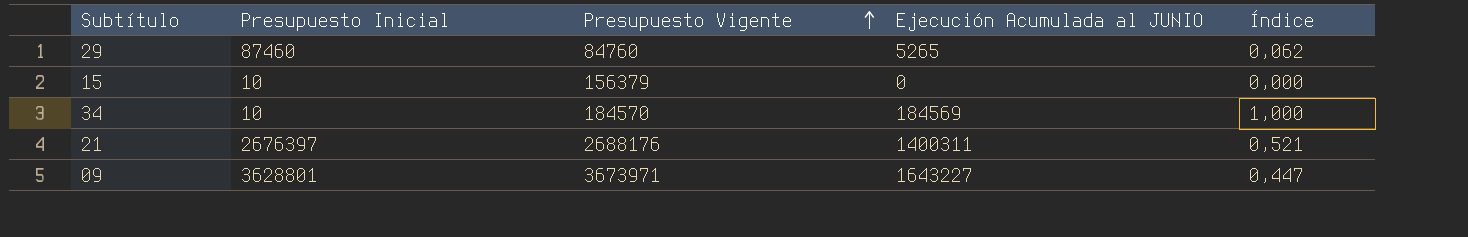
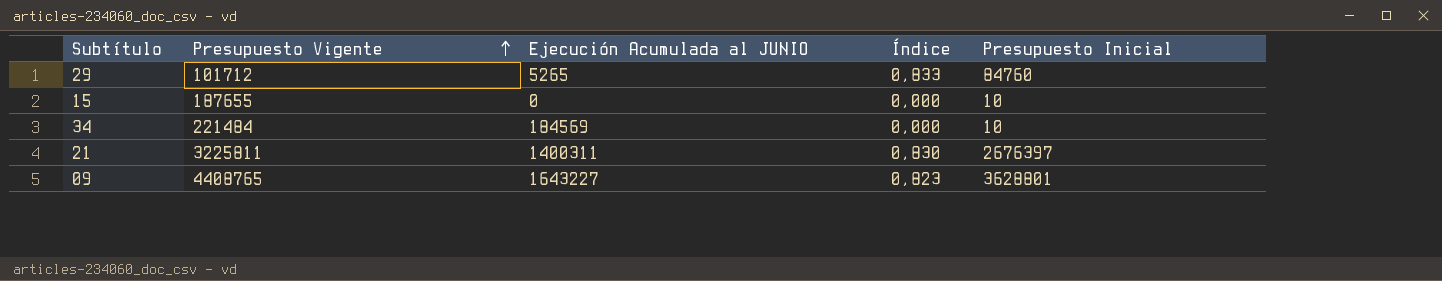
column Índice | formula: [Ejecución Acumulada al JUNIO] / [Presupuesto Vigente] -> [Presupuesto Inicial] / [Presupuesto Vigente]
column Presupuesto Inicial | position: 2 -> 5
29 | Presupuesto Vigente: 84760 -> 101712
29 | Presupuesto Inicial: 87460 -> 84760
15 | Presupuesto Vigente: 156379 -> 187655
34 | Presupuesto Vigente: 184570 -> 221484
21 | Presupuesto Vigente: 2688176 -> 3225811
09 | Presupuesto Vigente: 3673971 -> 4408765

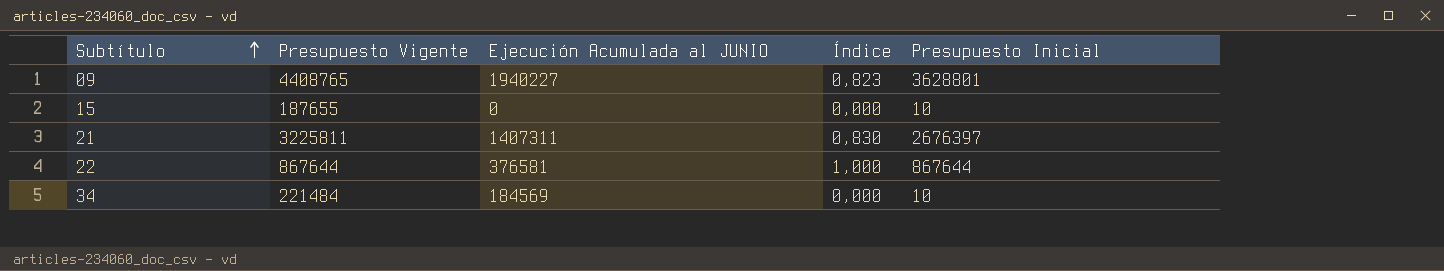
row order: Presupuesto Vigente ascending -> Subtítulo ascending
row 29: 101712 | 5265 | 0,833 | 84760 -> none
09 | Ejecución Acumulada al JUNIO: 1643227 -> 1940227
21 | Ejecución Acumulada al JUNIO: 1400311 -> 1407311
row 22: none -> 867644 | 376581 | 1,000 | 867644

